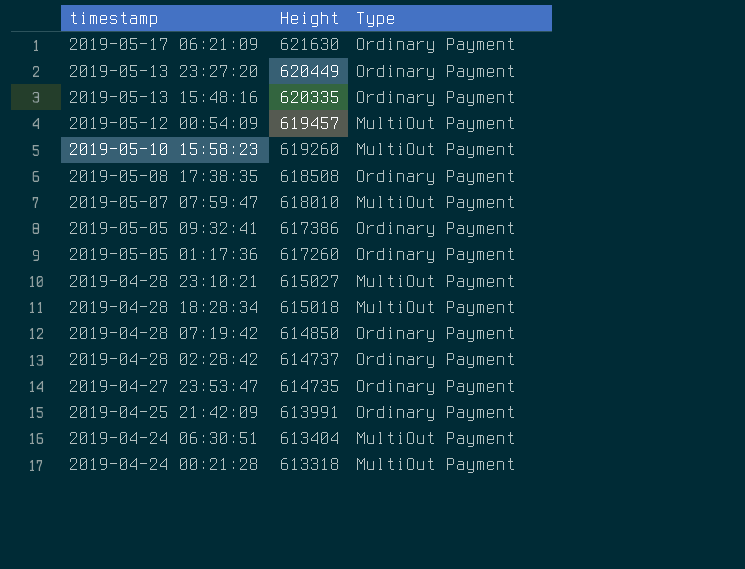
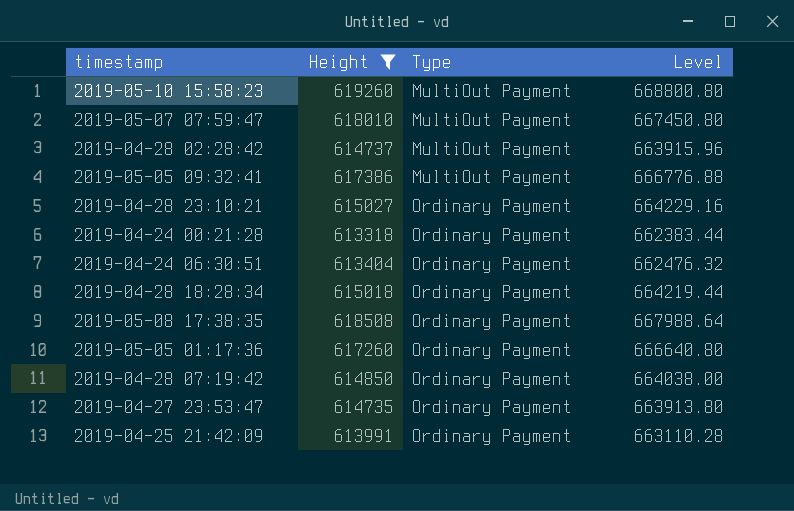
filter: none -> Height <= 619260
row order: timestamp descending -> Type ascending
column Level | formula: none -> [Height] * 1.08
2019-04-28 02:28:42 | Type: Ordinary Payment -> MultiOut Payment
2019-05-05 09:32:41 | Type: Ordinary Payment -> MultiOut Payment
2019-04-28 23:10:21 | Type: MultiOut Payment -> Ordinary Payment
2019-04-24 00:21:28 | Type: MultiOut Payment -> Ordinary Payment
2019-04-24 06:30:51 | Type: MultiOut Payment -> Ordinary Payment
2019-04-28 18:28:34 | Type: MultiOut Payment -> Ordinary Payment

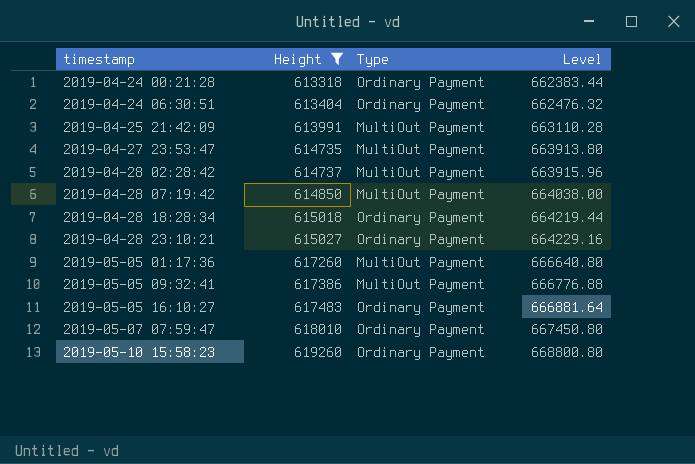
row order: Type ascending -> timestamp ascending
row 2019-05-08 17:38:35: 618508 | Ordinary Payment | 667988.64 -> none
2019-04-25 21:42:09 | Type: Ordinary Payment -> MultiOut Payment
2019-04-27 23:53:47 | Type: Ordinary Payment -> MultiOut Payment
2019-04-28 07:19:42 | Type: Ordinary Payment -> MultiOut Payment
2019-05-05 01:17:36 | Type: Ordinary Payment -> MultiOut Payment
row 2019-05-05 16:10:27: none -> 617483 | Ordinary Payment | 666881.64
2019-05-07 07:59:47 | Type: MultiOut Payment -> Ordinary Payment
2019-05-10 15:58:23 | Type: MultiOut Payment -> Ordinary Payment

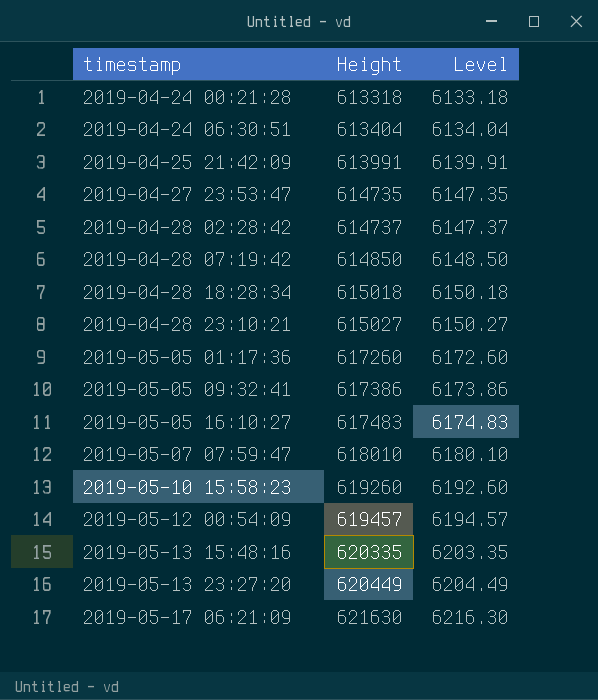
filter: Height <= 619260 -> none
column Type | position: 3 -> none
column Level | formula: [Height] * 1.08 -> [Height] * 0.01

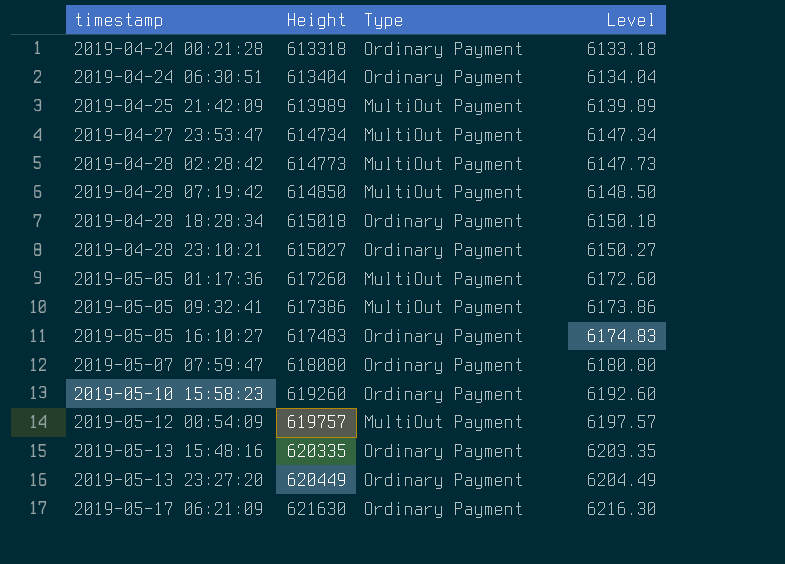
column Type | position: none -> 3
2019-04-25 21:42:09 | Height: 613991 -> 613989
2019-04-25 21:42:09 | Level: 6139.91 -> 6139.89
2019-04-27 23:53:47 | Height: 614735 -> 614734
2019-04-27 23:53:47 | Level: 6147.35 -> 6147.34
2019-04-28 02:28:42 | Height: 614737 -> 614773
2019-04-28 02:28:42 | Level: 6147.37 -> 6147.73
2019-05-07 07:59:47 | Height: 618010 -> 618080
2019-05-07 07:59:47 | Level: 6180.10 -> 6180.80
2019-05-12 00:54:09 | Height: 619457 -> 619757
2019-05-12 00:54:09 | Level: 6194.57 -> 6197.57

